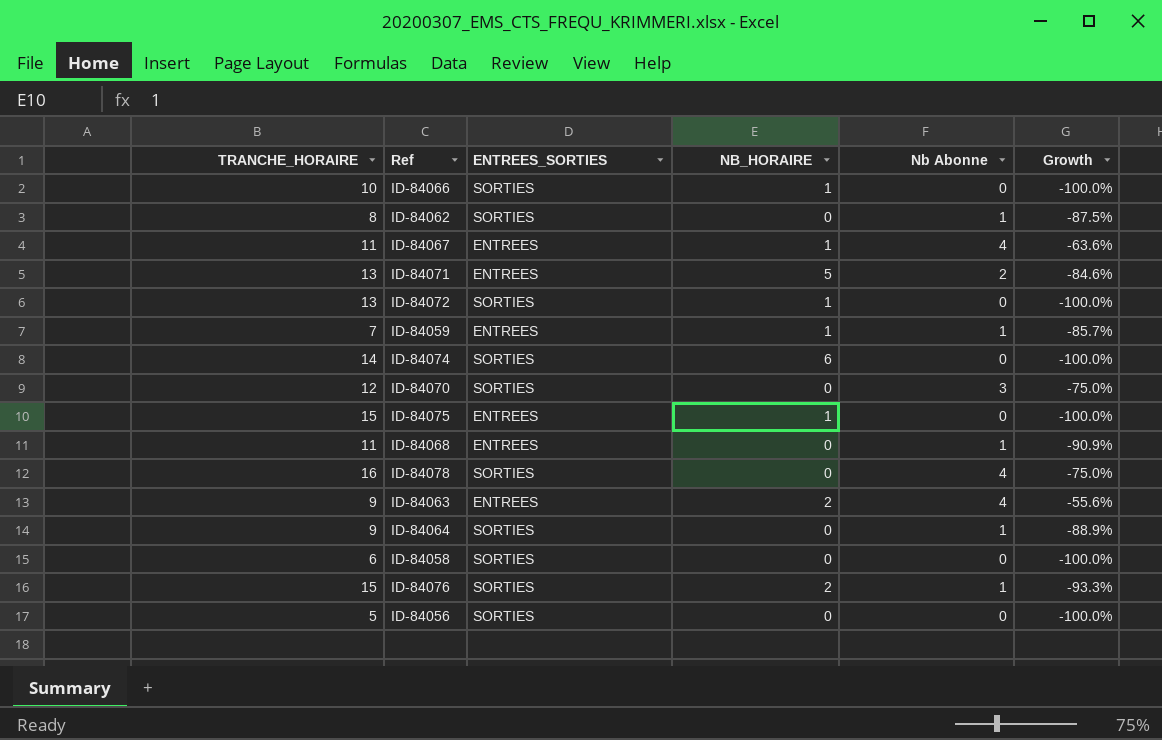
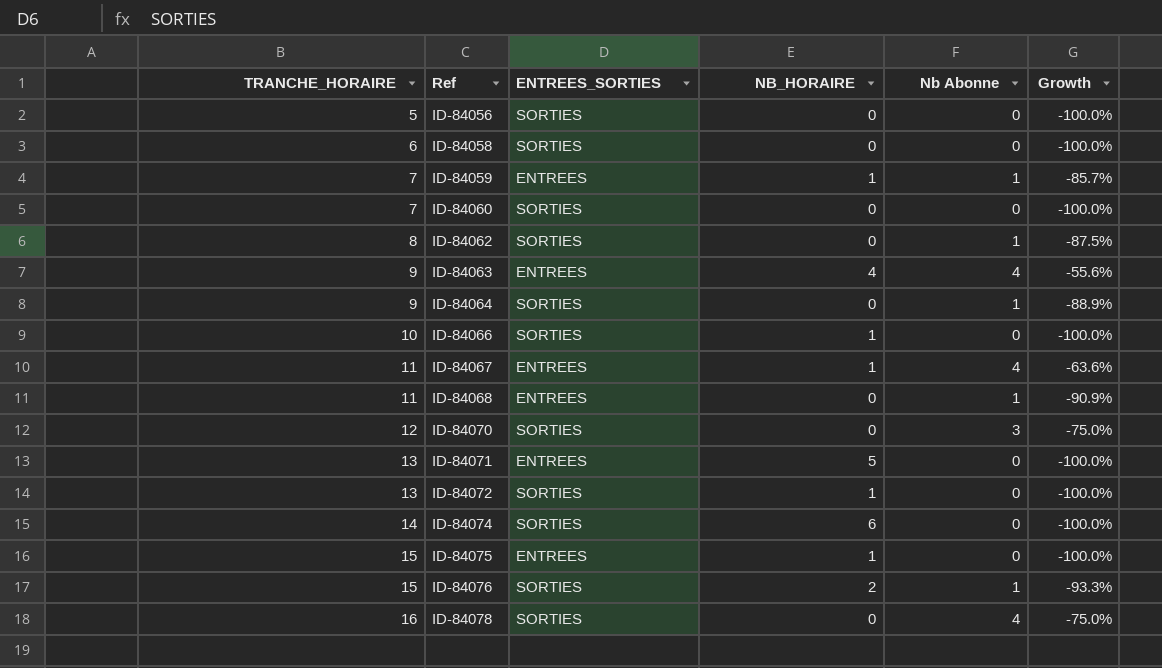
row order: none -> TRANCHE_HORAIRE ascending
row ID-84060: none -> 7 | SORTIES | 0 | 0 | -100.0%
ID-84063 | NB_HORAIRE: 2 -> 4
ID-84071 | Nb Abonne: 2 -> 0
ID-84071 | Growth: -84.6% -> -100.0%

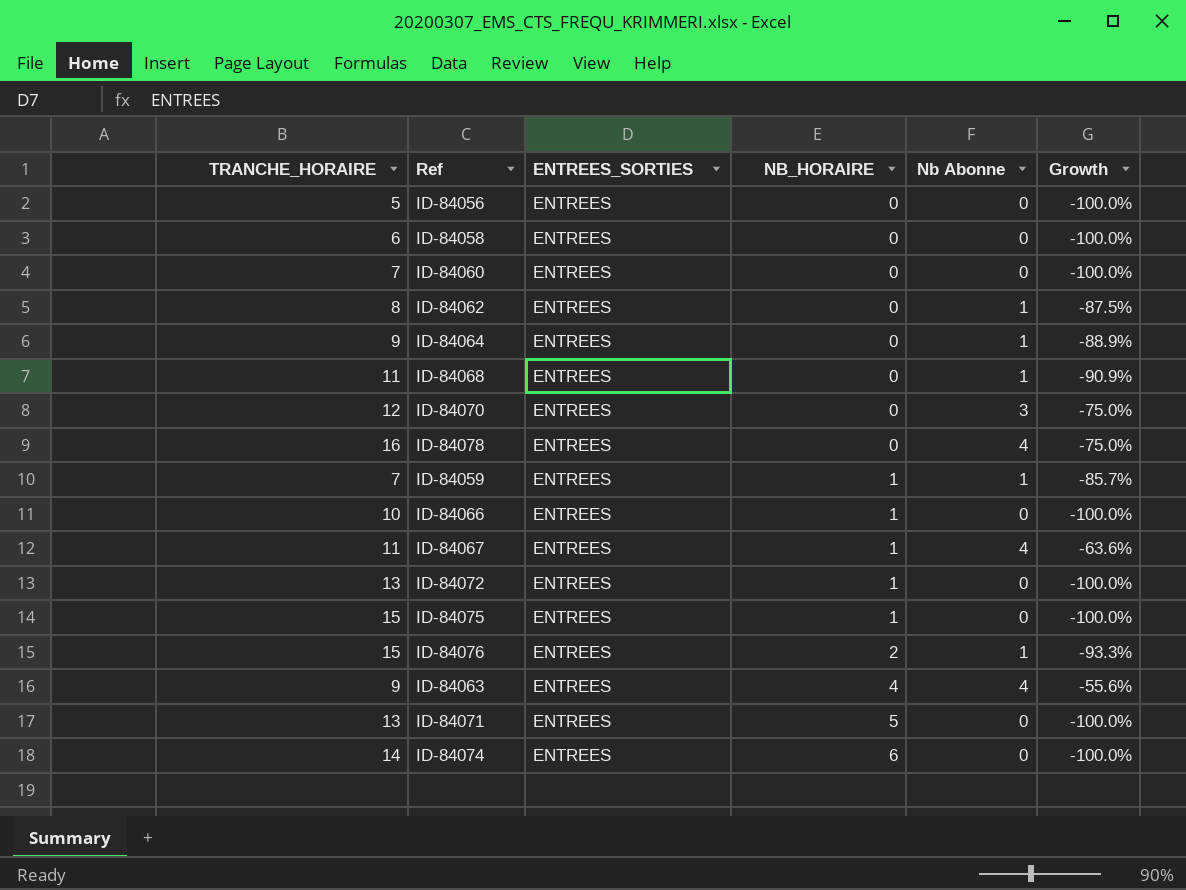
row order: TRANCHE_HORAIRE ascending -> NB_HORAIRE ascending
ID-84056 | ENTREES_SORTIES: SORTIES -> ENTREES
ID-84058 | ENTREES_SORTIES: SORTIES -> ENTREES
ID-84060 | ENTREES_SORTIES: SORTIES -> ENTREES
ID-84062 | ENTREES_SORTIES: SORTIES -> ENTREES
ID-84064 | ENTREES_SORTIES: SORTIES -> ENTREES
ID-84070 | ENTREES_SORTIES: SORTIES -> ENTREES
ID-84078 | ENTREES_SORTIES: SORTIES -> ENTREES
ID-84066 | ENTREES_SORTIES: SORTIES -> ENTREES
ID-84072 | ENTREES_SORTIES: SORTIES -> ENTREES
ID-84076 | ENTREES_SORTIES: SORTIES -> ENTREES
ID-84074 | ENTREES_SORTIES: SORTIES -> ENTREES

